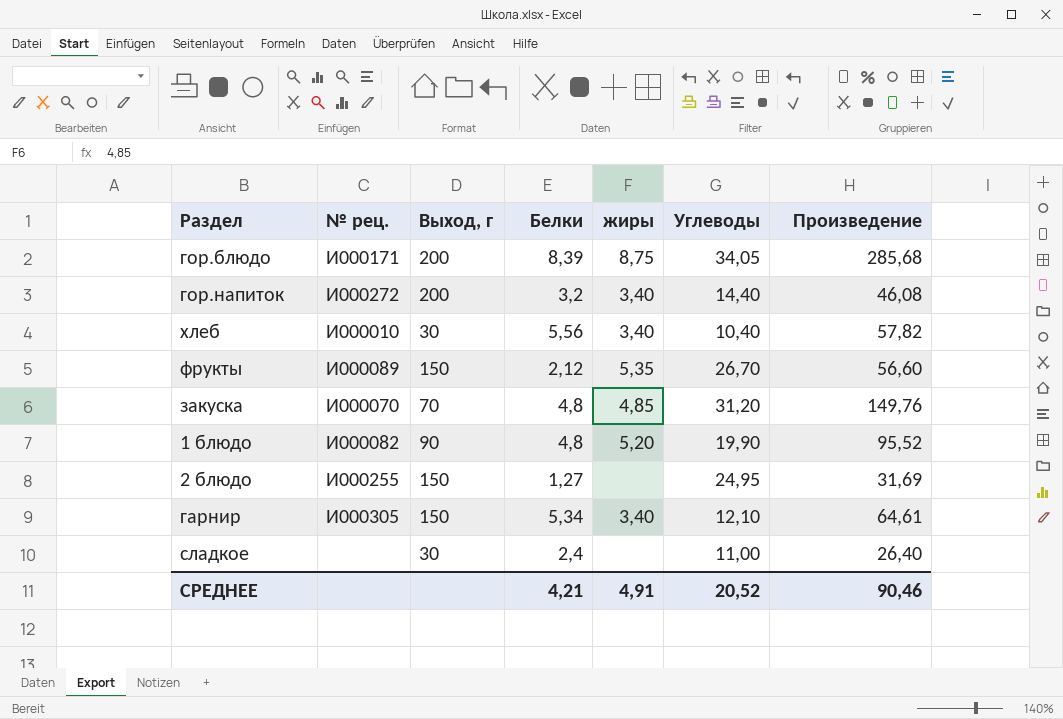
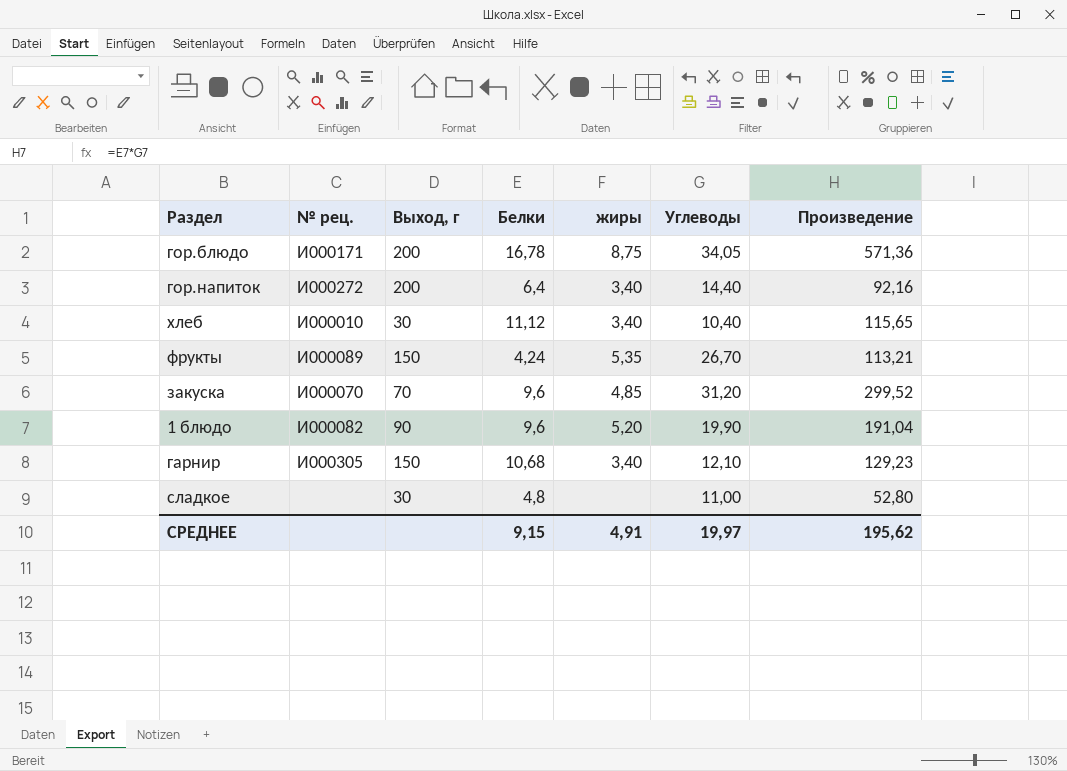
row 2 блюдо: И000255 | 150 | 1,27 | none | 24,95 | 31,69 -> none
гор.блюдо | Белки: 8,39 -> 16,78
гор.блюдо | Произведение: 285,68 -> 571,36
гор.напиток | Белки: 3,2 -> 6,4
гор.напиток | Произведение: 46,08 -> 92,16
хлеб | Белки: 5,56 -> 11,12
хлеб | Произведение: 57,82 -> 115,65
фрукты | Белки: 2,12 -> 4,24
фрукты | Произведение: 56,60 -> 113,21
закуска | Белки: 4,8 -> 9,6
закуска | Произведение: 149,76 -> 299,52
1 блюдо | Белки: 4,8 -> 9,6
1 блюдо | Произведение: 95,52 -> 191,04
гарнир | Белки: 5,34 -> 10,68
гарнир | Произведение: 64,61 -> 129,23
сладкое | Белки: 2,4 -> 4,8
сладкое | Произведение: 26,40 -> 52,80
СРЕДНЕЕ | Белки: 4,21 -> 9,15
СРЕДНЕЕ | Углеводы: 20,52 -> 19,97
СРЕДНЕЕ | Произведение: 90,46 -> 195,62

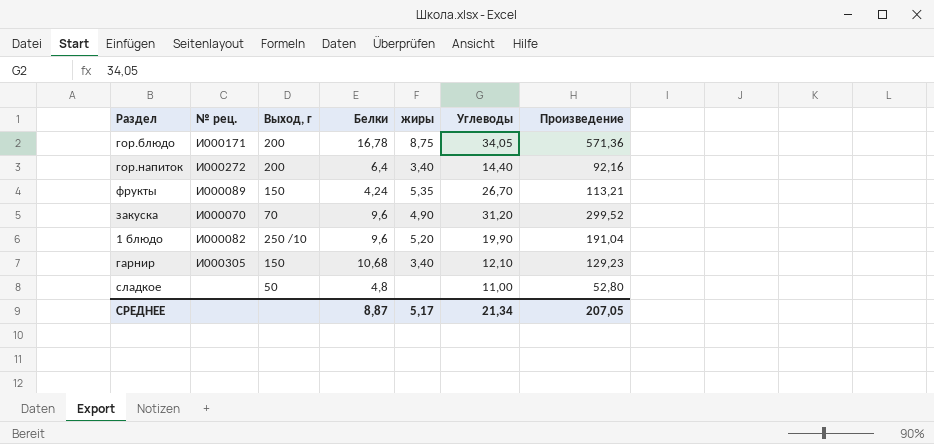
row хлеб: И000010 | 30 | 11,12 | 3,40 | 10,40 | 115,65 -> none
закуска | жиры: 4,85 -> 4,90
1 блюдо | Выход, г: 90 -> 250 /10
сладкое | Выход, г: 30 -> 50
СРЕДНЕЕ | Белки: 9,15 -> 8,87
СРЕДНЕЕ | жиры: 4,91 -> 5,17
СРЕДНЕЕ | Углеводы: 19,97 -> 21,34
СРЕДНЕЕ | Произведение: 195,62 -> 207,05

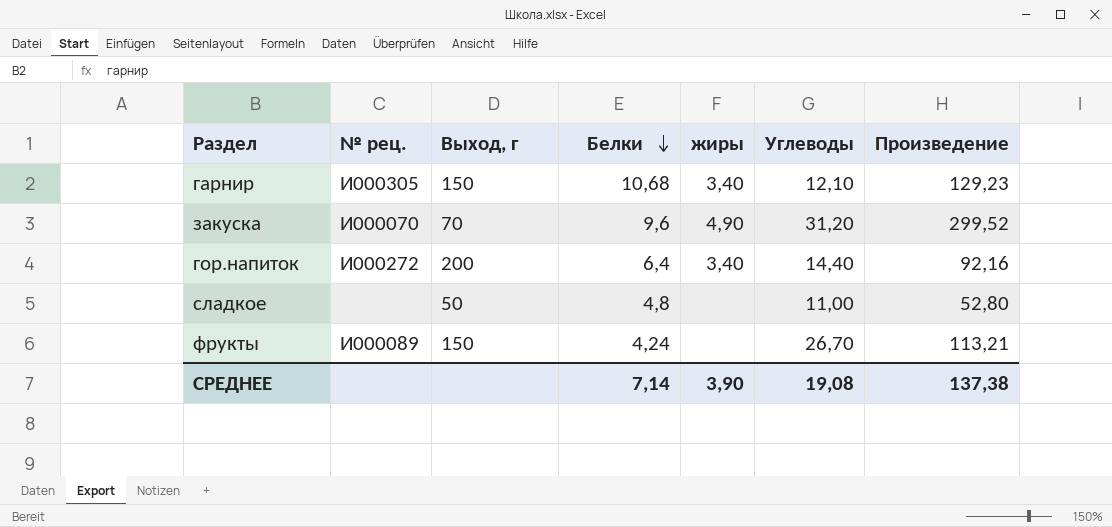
row order: none -> Белки descending
row гор.блюдо: И000171 | 200 | 16,78 | 8,75 | 34,05 | 571,36 -> none
row 1 блюдо: И000082 | 250 /10 | 9,6 | 5,20 | 19,90 | 191,04 -> none
фрукты | жиры: 5,35 -> none
СРЕДНЕЕ | Белки: 8,87 -> 7,14
СРЕДНЕЕ | жиры: 5,17 -> 3,90
СРЕДНЕЕ | Углеводы: 21,34 -> 19,08
СРЕДНЕЕ | Произведение: 207,05 -> 137,38

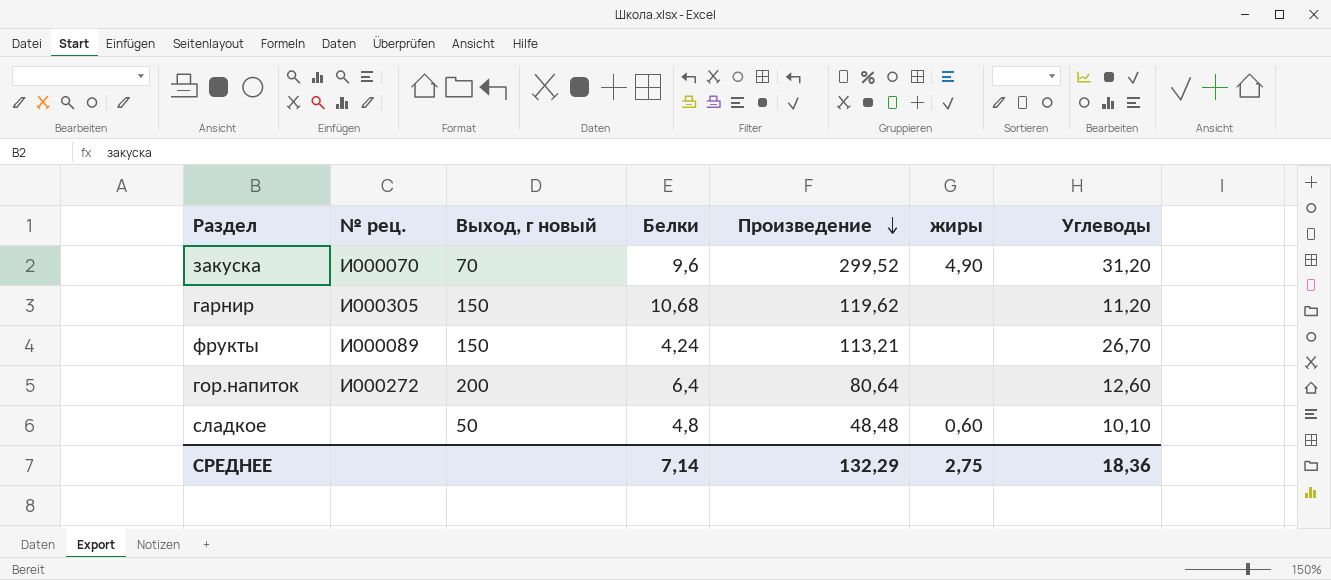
row order: Белки descending -> Произведение descending
column name: Выход, г -> Выход, г новый
column Произведение | position: 7 -> 5
гарнир | Произведение: 129,23 -> 119,62
гарнир | жиры: 3,40 -> none
гарнир | Углеводы: 12,10 -> 11,20
гор.напиток | Произведение: 92,16 -> 80,64
гор.напиток | жиры: 3,40 -> none
гор.напиток | Углеводы: 14,40 -> 12,60
сладкое | Произведение: 52,80 -> 48,48
сладкое | жиры: none -> 0,60
сладкое | Углеводы: 11,00 -> 10,10
СРЕДНЕЕ | Произведение: 137,38 -> 132,29
СРЕДНЕЕ | жиры: 3,90 -> 2,75
СРЕДНЕЕ | Углеводы: 19,08 -> 18,36

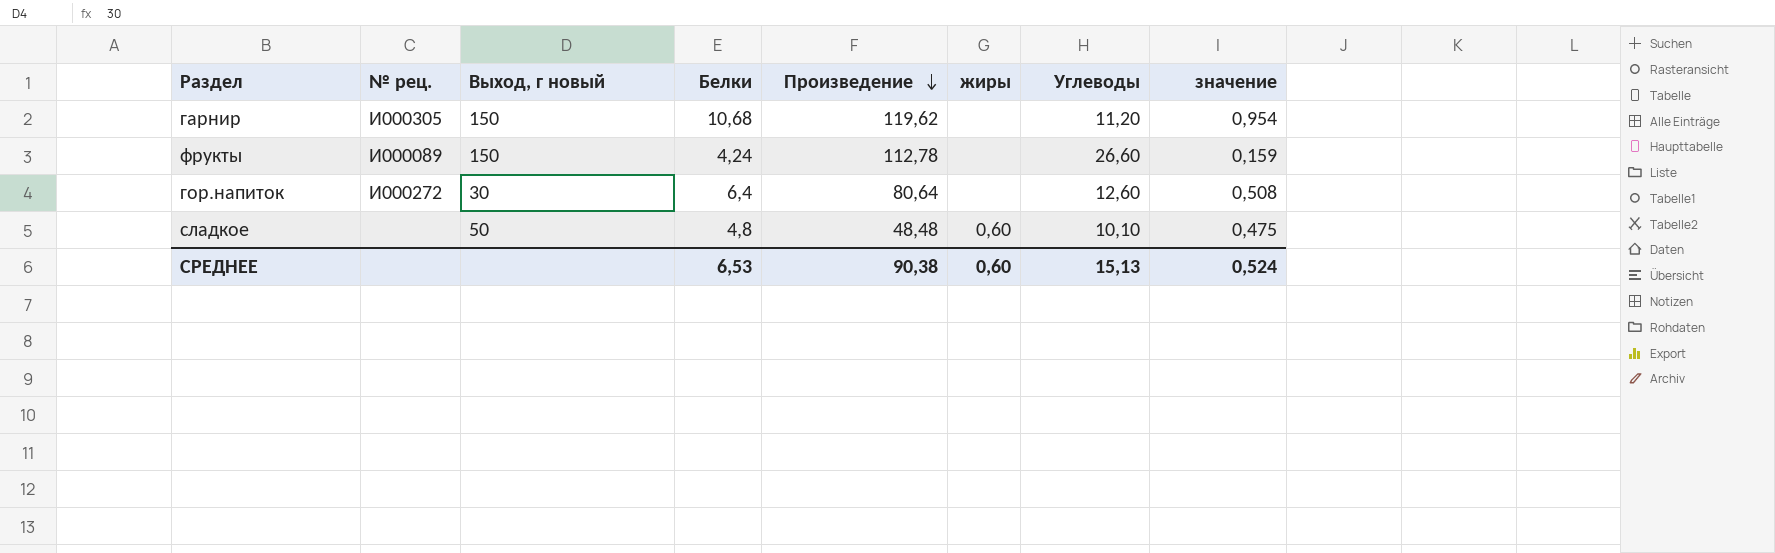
column значение | formula: none -> [Белки] / [Углеводы]
row закуска: И000070 | 70 | 9,6 | 299,52 | 4,90 | 31,20 -> none
фрукты | Произведение: 113,21 -> 112,78
фрукты | Углеводы: 26,70 -> 26,60
гор.напиток | Выход, г новый: 200 -> 30
СРЕДНЕЕ | Белки: 7,14 -> 6,53
СРЕДНЕЕ | Произведение: 132,29 -> 90,38
СРЕДНЕЕ | жиры: 2,75 -> 0,60
СРЕДНЕЕ | Углеводы: 18,36 -> 15,13

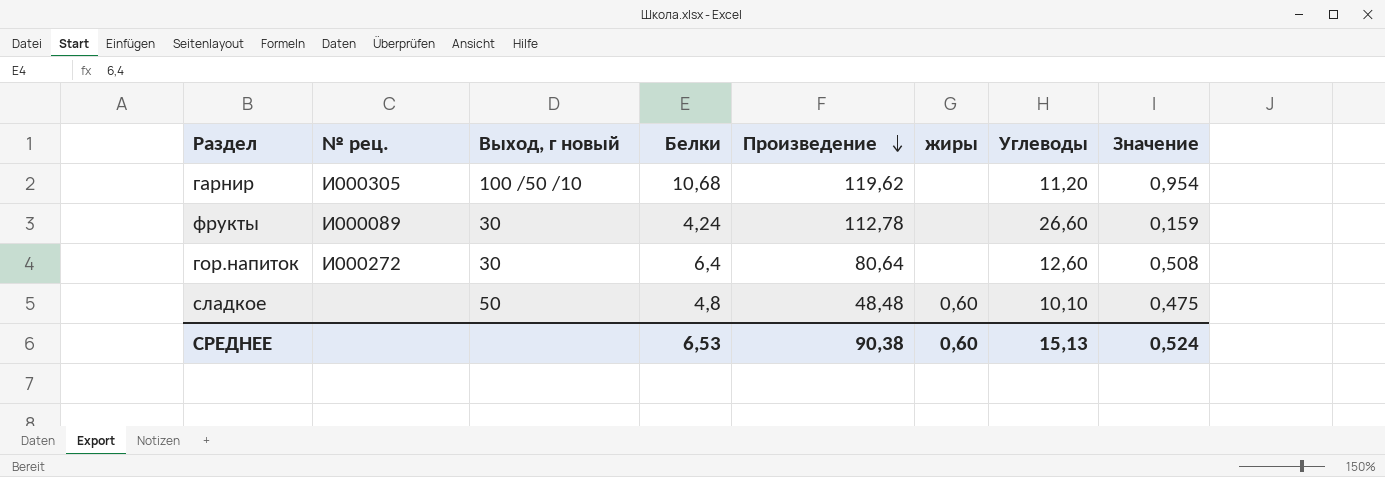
column name: значение -> Значение
гарнир | Выход, г новый: 150 -> 100 /50 /10
фрукты | Выход, г новый: 150 -> 30

